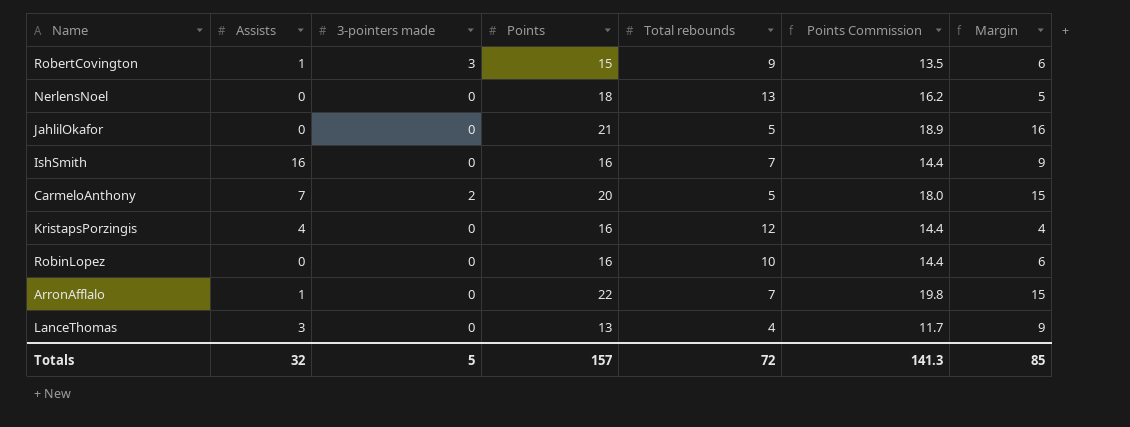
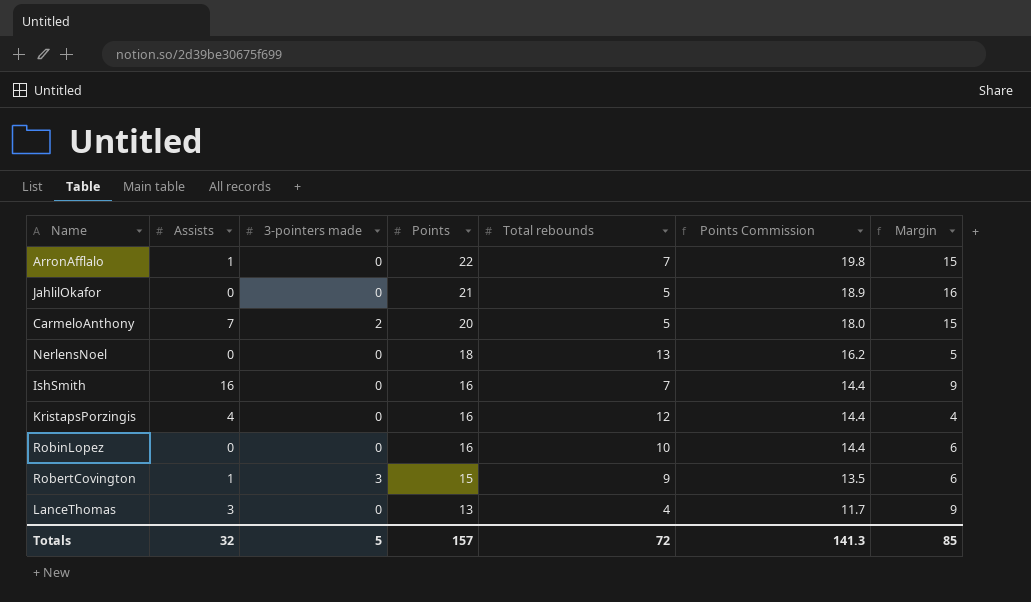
row order: none -> Points descending

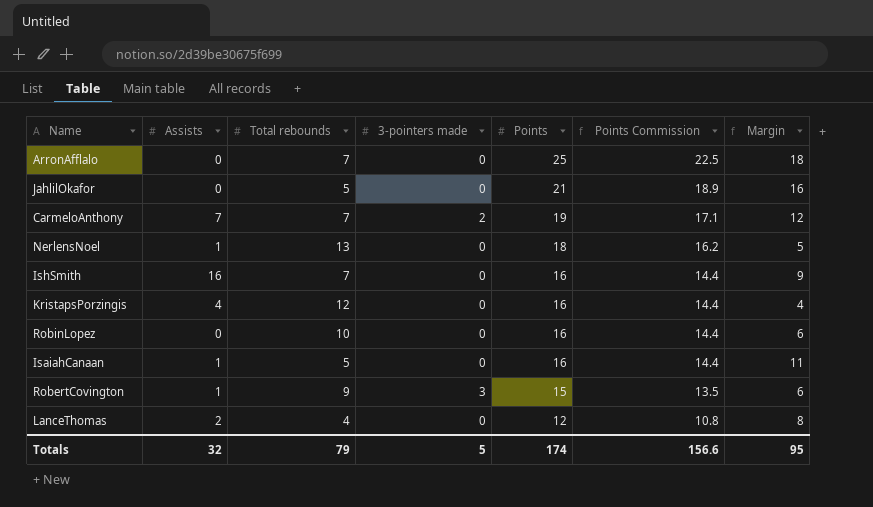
column Total rebounds | position: 5 -> 3
ArronAfflalo | Assists: 1 -> 0
ArronAfflalo | Points: 22 -> 25
ArronAfflalo | Points Commission: 19.8 -> 22.5
ArronAfflalo | Margin: 15 -> 18
CarmeloAnthony | Total rebounds: 5 -> 7
CarmeloAnthony | Points: 20 -> 19
CarmeloAnthony | Points Commission: 18.0 -> 17.1
CarmeloAnthony | Margin: 15 -> 12
NerlensNoel | Assists: 0 -> 1
row IsaiahCanaan: none -> 1 | 5 | 0 | 16 | 14.4 | 11
LanceThomas | Assists: 3 -> 2
LanceThomas | Points: 13 -> 12
LanceThomas | Points Commission: 11.7 -> 10.8
LanceThomas | Margin: 9 -> 8
Totals | Total rebounds: 72 -> 79
Totals | Points: 157 -> 174
Totals | Points Commission: 141.3 -> 156.6
Totals | Margin: 85 -> 95

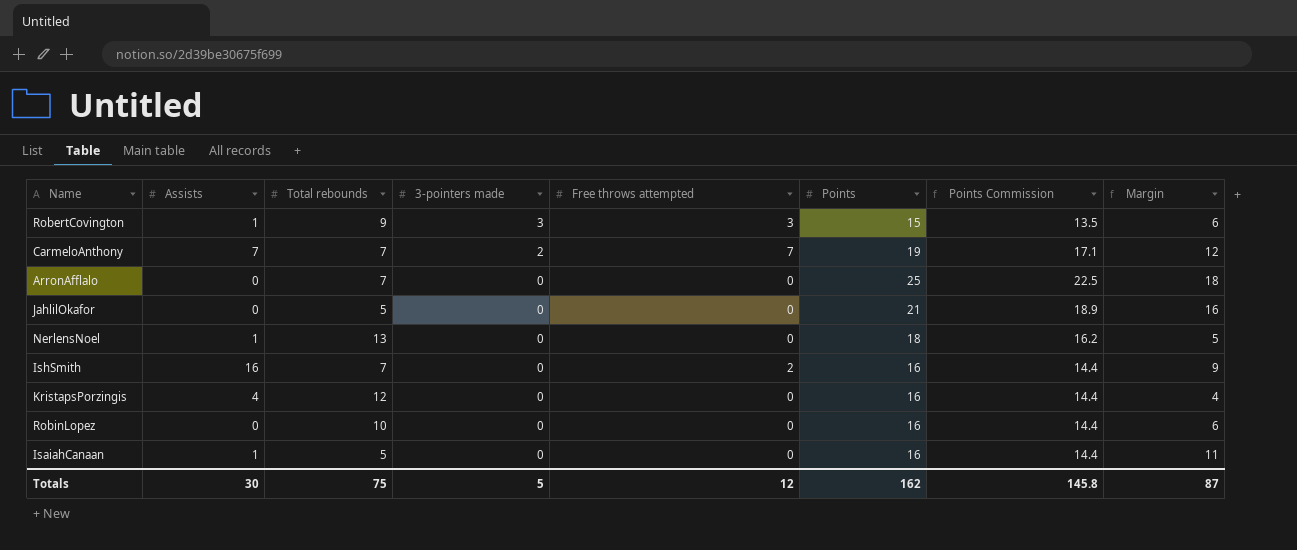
row order: Points descending -> 3-pointers made descending
column Free throws attempted | position: none -> 5
row LanceThomas: 2 | 4 | 0 | 12 | 10.8 | 8 -> none
Totals | Assists: 32 -> 30
Totals | Total rebounds: 79 -> 75
Totals | Points: 174 -> 162
Totals | Points Commission: 156.6 -> 145.8
Totals | Margin: 95 -> 87

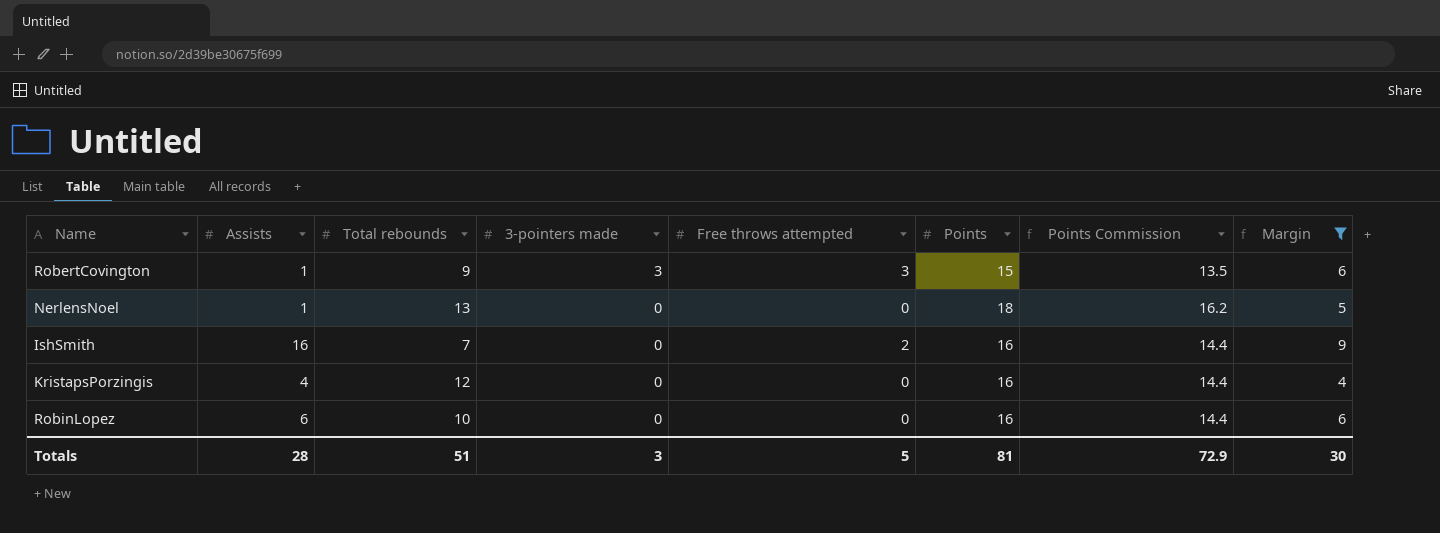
filter: none -> Margin <= 9
RobinLopez | Assists: 0 -> 6
Totals | Assists: 30 -> 28
Totals | Total rebounds: 75 -> 51
Totals | 3-pointers made: 5 -> 3
Totals | Free throws attempted: 12 -> 5
Totals | Points: 162 -> 81
Totals | Points Commission: 145.8 -> 72.9
Totals | Margin: 87 -> 30

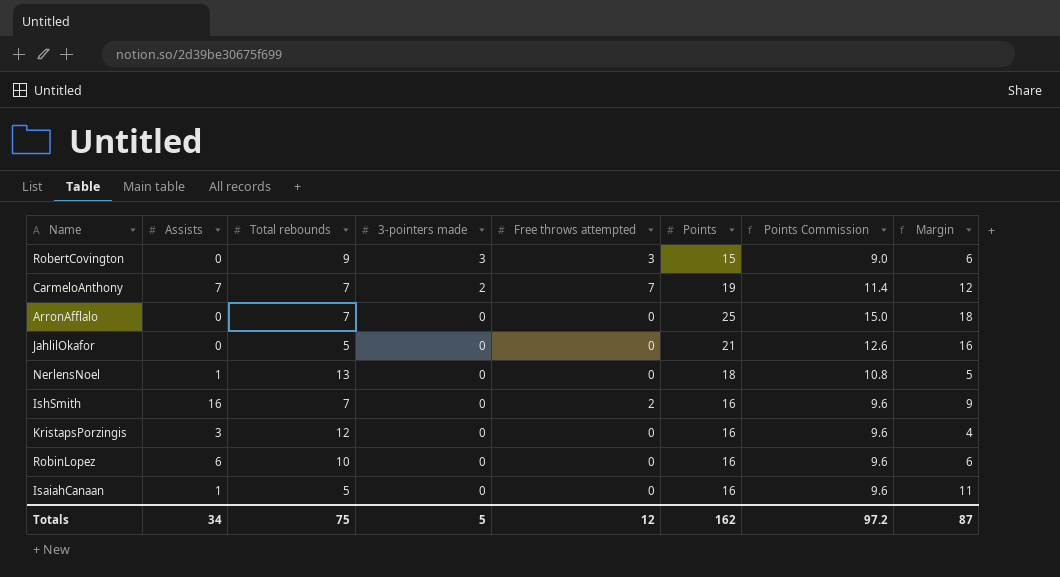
filter: Margin <= 9 -> none
column Points Commission | formula: [Points] * 0.9 -> [Points] * 0.6
RobertCovington | Assists: 1 -> 0
KristapsPorzingis | Assists: 4 -> 3
Totals | Assists: 28 -> 34
Totals | Total rebounds: 51 -> 75
Totals | 3-pointers made: 3 -> 5
Totals | Free throws attempted: 5 -> 12
Totals | Points: 81 -> 162
Totals | Points Commission: 72.9 -> 97.2
Totals | Margin: 30 -> 87

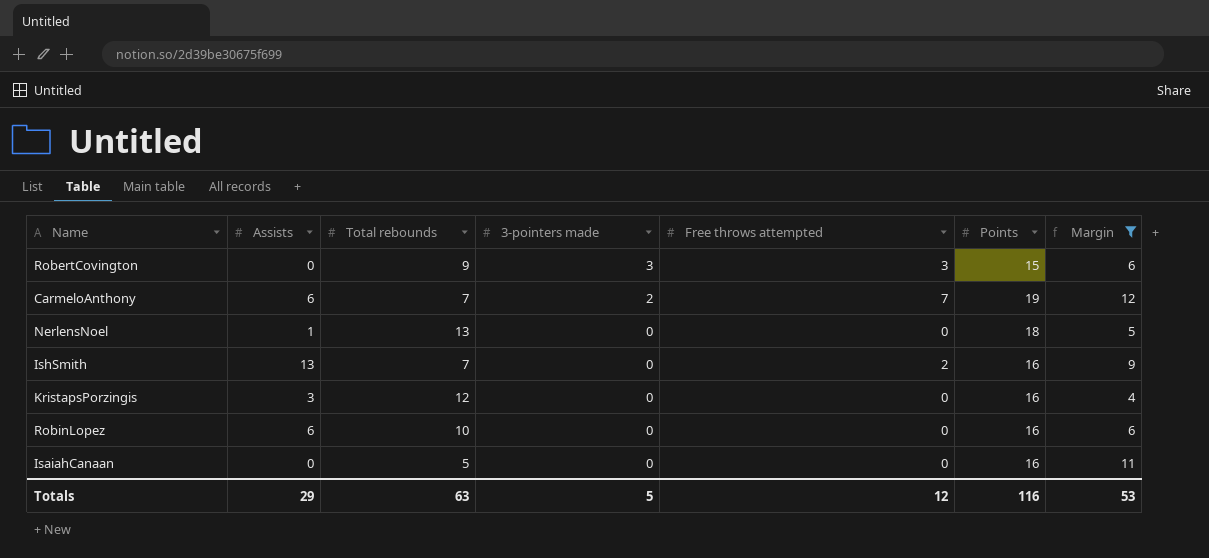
filter: none -> Margin <= 12
column Points Commission | formula: [Points] * 0.6 -> none
CarmeloAnthony | Assists: 7 -> 6
IshSmith | Assists: 16 -> 13
IsaiahCanaan | Assists: 1 -> 0
Totals | Assists: 34 -> 29
Totals | Total rebounds: 75 -> 63
Totals | Points: 162 -> 116
Totals | Margin: 87 -> 53

